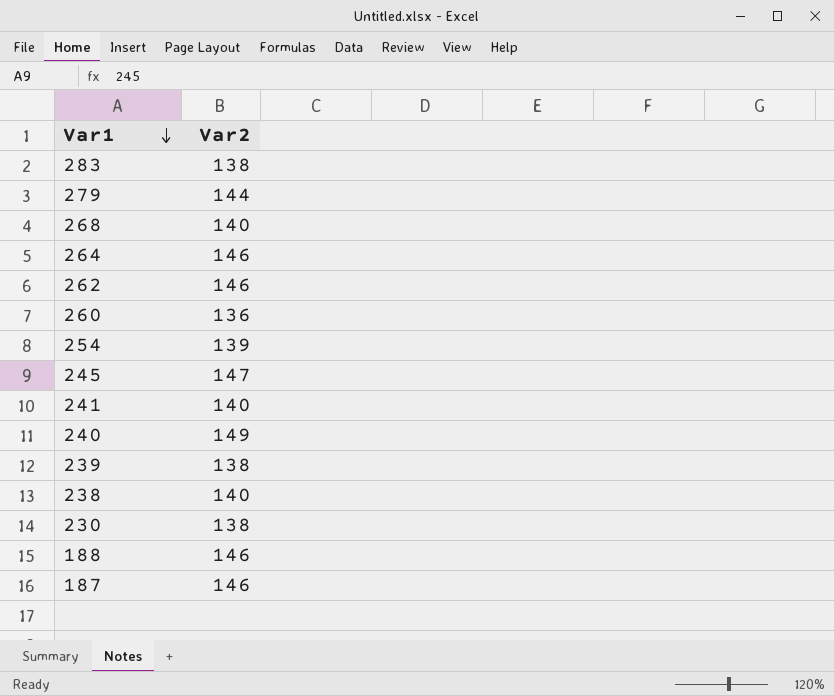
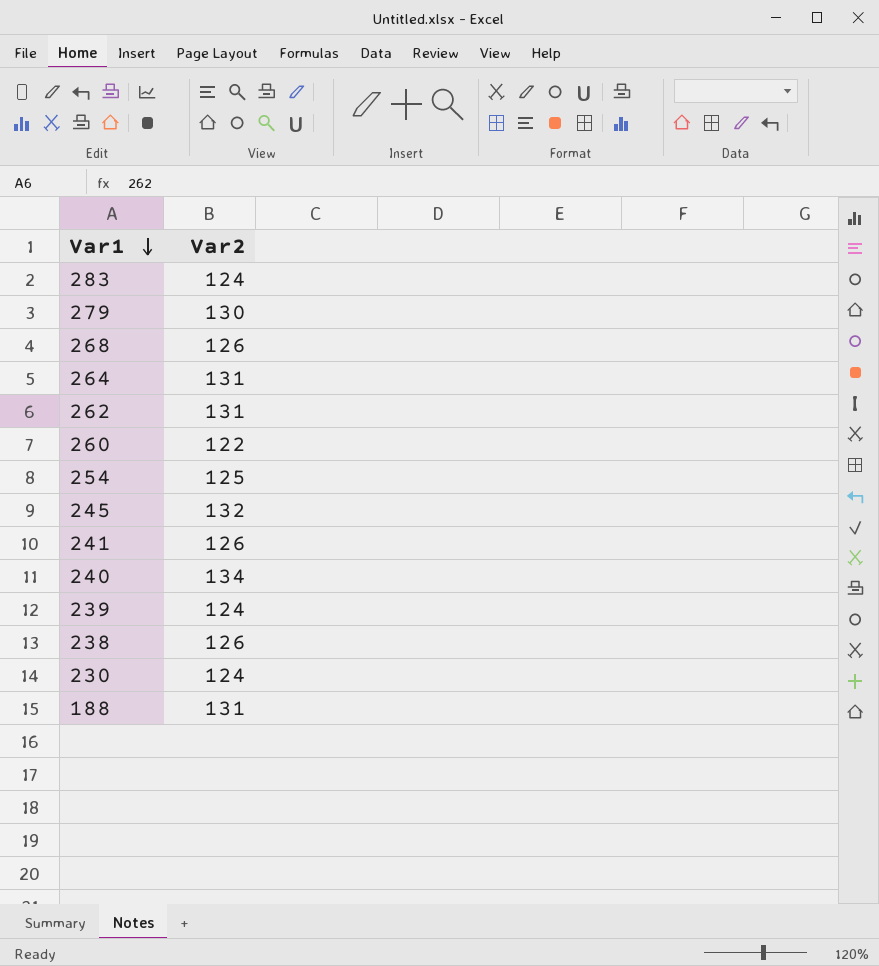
row 187: 146 -> none
283 | Var2: 138 -> 124
279 | Var2: 144 -> 130
268 | Var2: 140 -> 126
264 | Var2: 146 -> 131
262 | Var2: 146 -> 131
260 | Var2: 136 -> 122
254 | Var2: 139 -> 125
245 | Var2: 147 -> 132
241 | Var2: 140 -> 126
240 | Var2: 149 -> 134
239 | Var2: 138 -> 124
238 | Var2: 140 -> 126
230 | Var2: 138 -> 124
188 | Var2: 146 -> 131

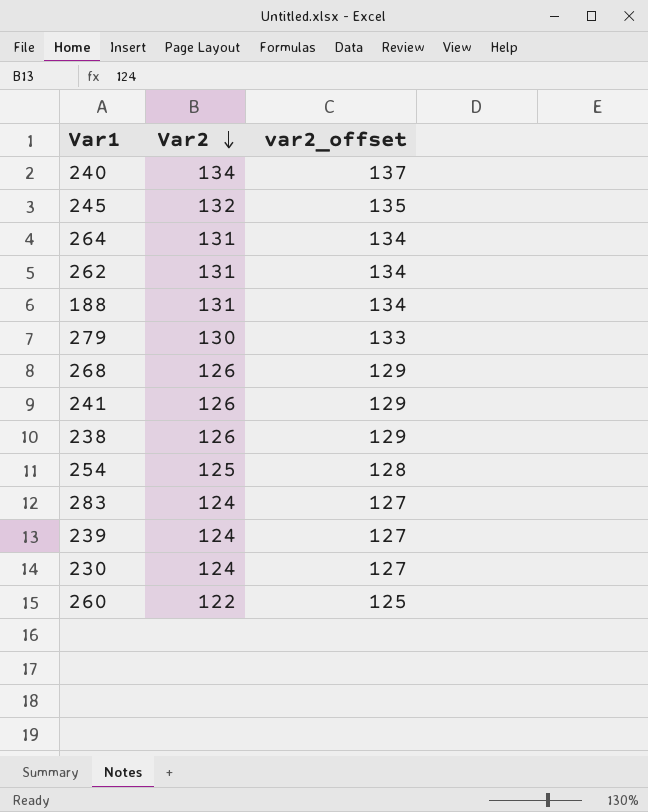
row order: Var1 descending -> Var2 descending
column var2_offset | formula: none -> [Var2] + 3

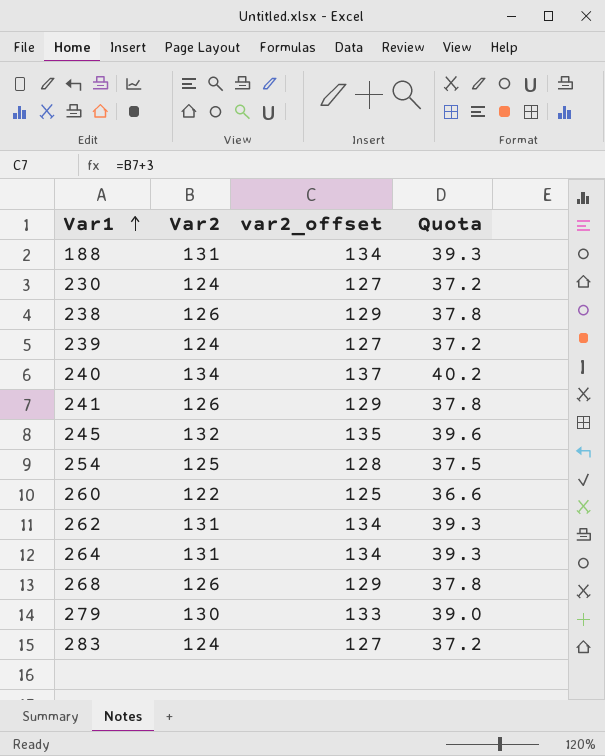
row order: Var2 descending -> Var1 ascending
column Quota | formula: none -> [Var2] * 0.3

